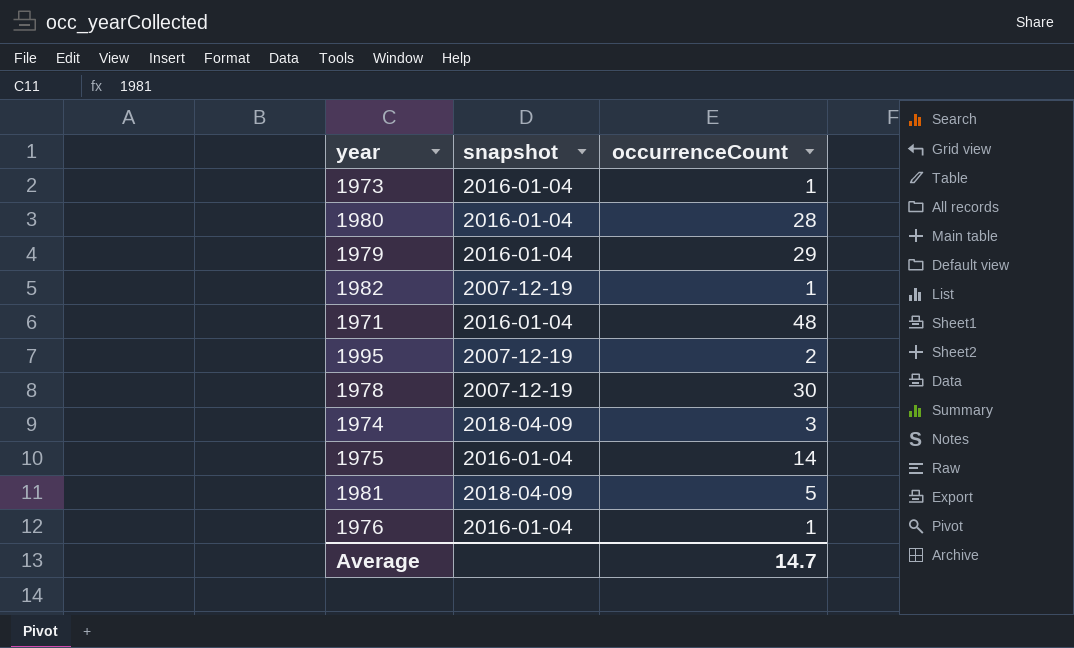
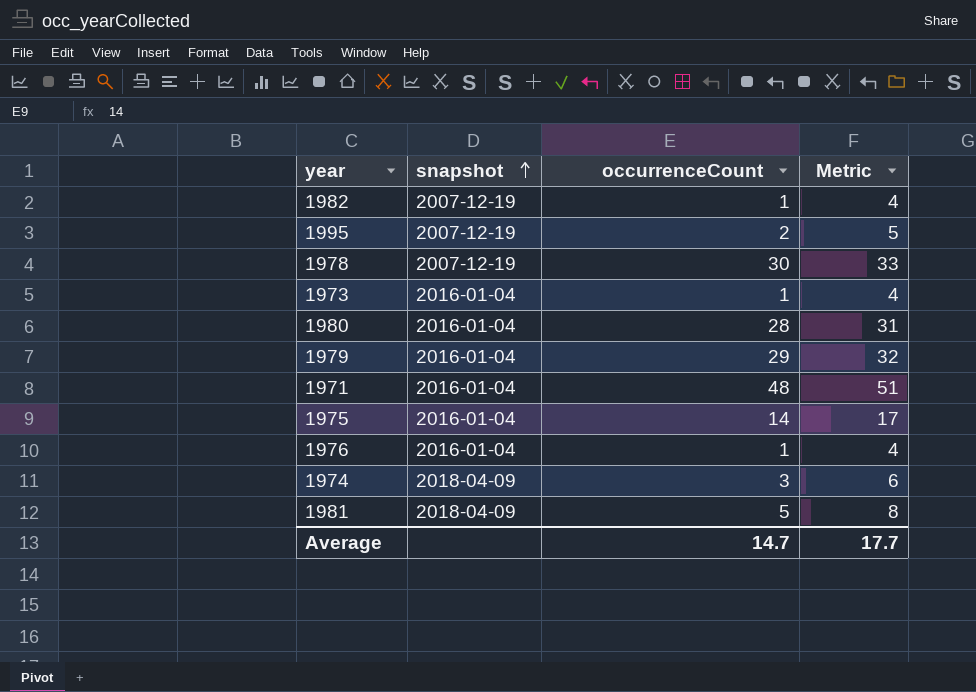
row order: none -> snapshot ascending
column Metric | formula: none -> [occurrenceCount] + 3

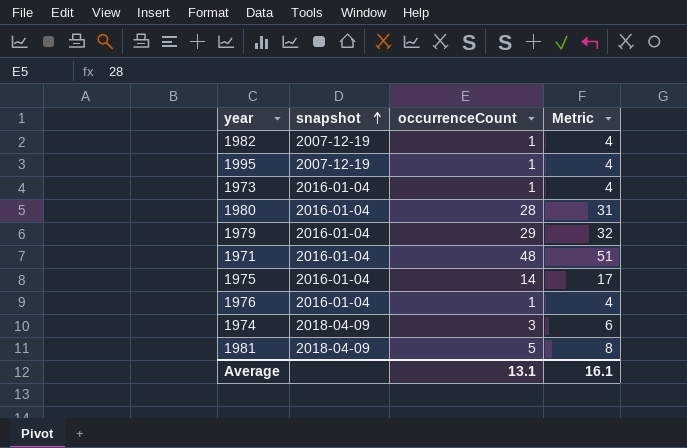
row 1978: 2007-12-19 | 30 | 33 -> none
1995 | occurrenceCount: 2 -> 1
1995 | Metric: 5 -> 4
Average | occurrenceCount: 14.7 -> 13.1
Average | Metric: 17.7 -> 16.1

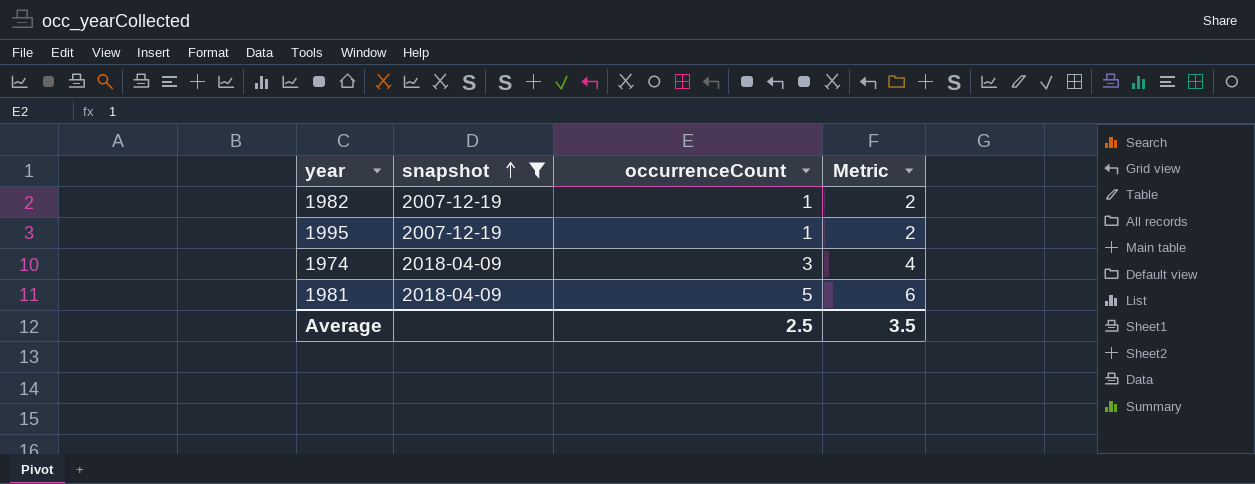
filter: none -> snapshot != 2016-01-04
column Metric | formula: [occurrenceCount] + 3 -> [occurrenceCount] + 1
Average | occurrenceCount: 13.1 -> 2.5
Average | Metric: 16.1 -> 3.5

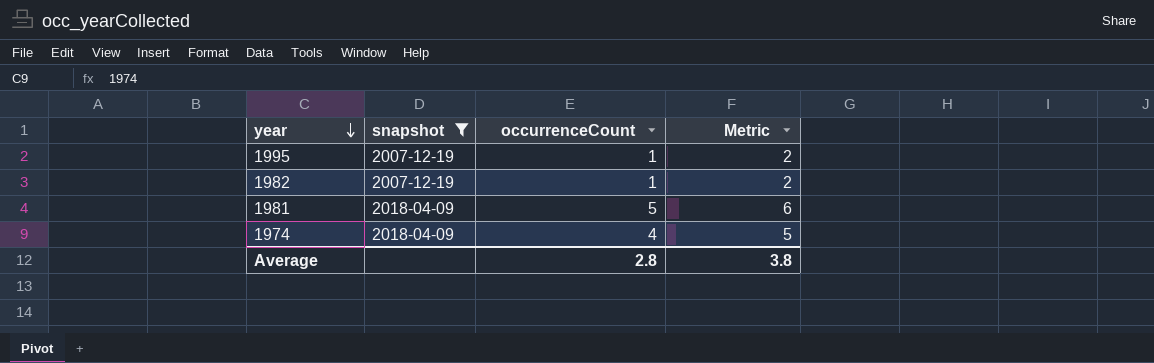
row order: snapshot ascending -> year descending
1974 | occurrenceCount: 3 -> 4
1974 | Metric: 4 -> 5
Average | occurrenceCount: 2.5 -> 2.8
Average | Metric: 3.5 -> 3.8

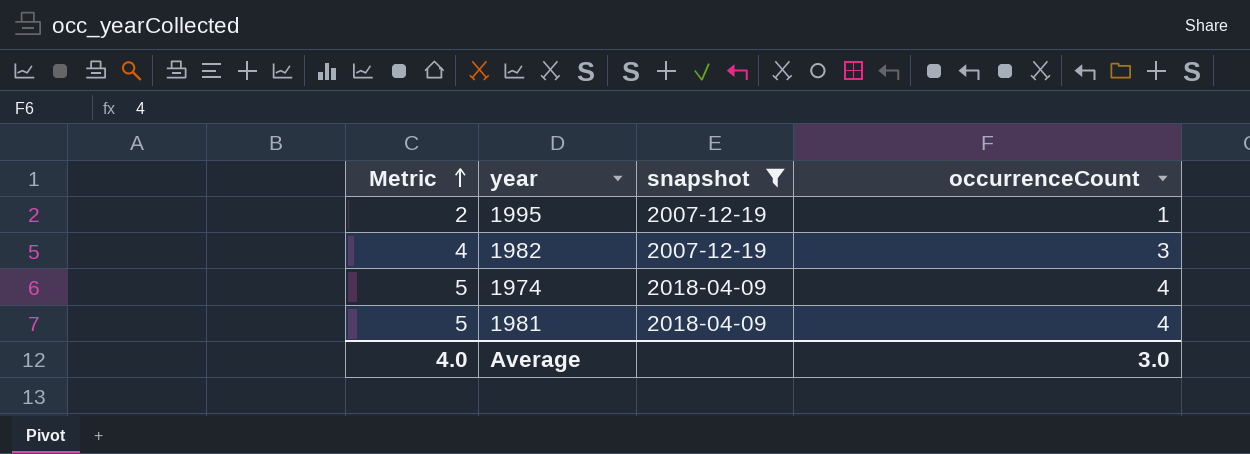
row order: year descending -> Metric ascending
column Metric | position: 4 -> 1
1982 | Metric: 2 -> 4
1982 | occurrenceCount: 1 -> 3
1981 | Metric: 6 -> 5
1981 | occurrenceCount: 5 -> 4
Average | Metric: 3.8 -> 4.0
Average | occurrenceCount: 2.8 -> 3.0

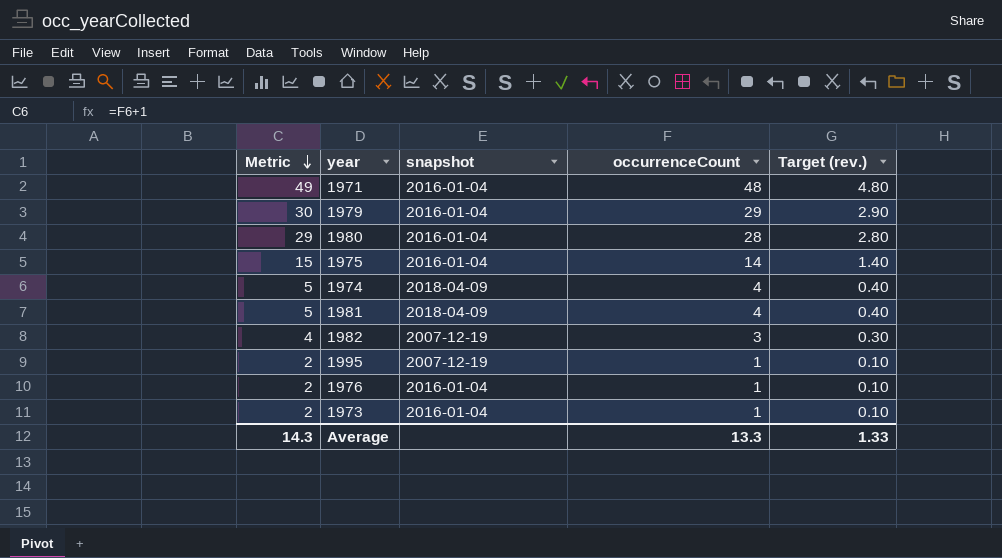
filter: snapshot != 2016-01-04 -> none
row order: Metric ascending -> Metric descending
column Target (rev.) | formula: none -> [occurrenceCount] * 0.1
Average | Metric: 4.0 -> 14.3
Average | occurrenceCount: 3.0 -> 13.3

